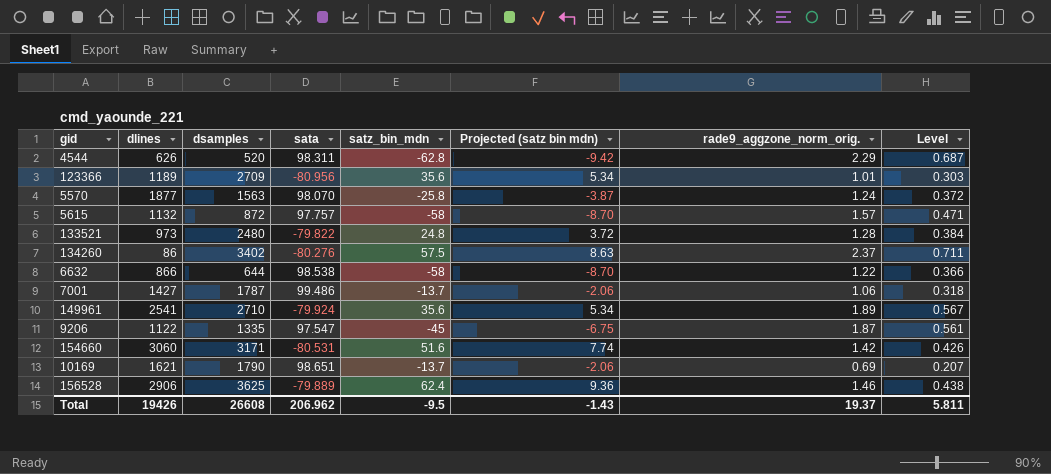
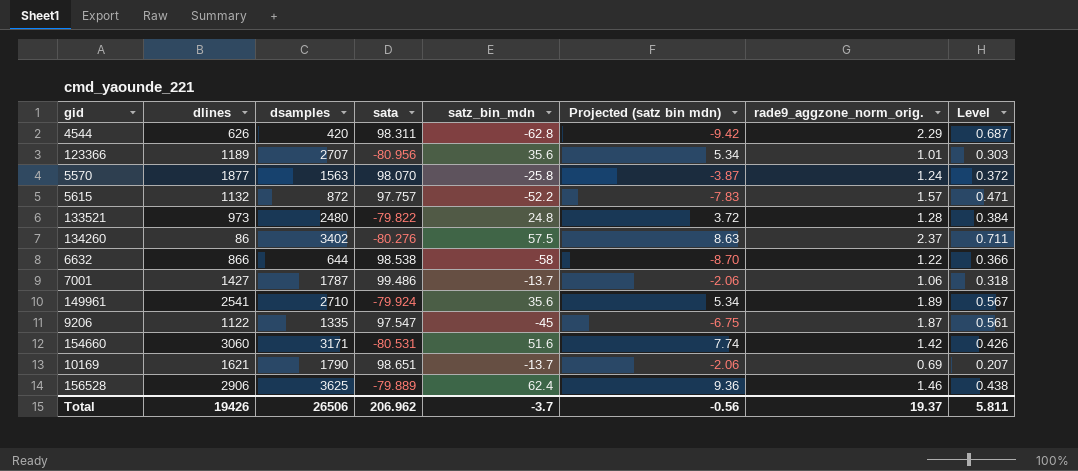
4544 | dsamples: 520 -> 420
123366 | dsamples: 2709 -> 2707
5615 | satz_bin_mdn: -58 -> -52.2
5615 | Projected (satz bin mdn): -8.70 -> -7.83
Total | dsamples: 26608 -> 26506
Total | satz_bin_mdn: -9.5 -> -3.7
Total | Projected (satz bin mdn): -1.43 -> -0.56

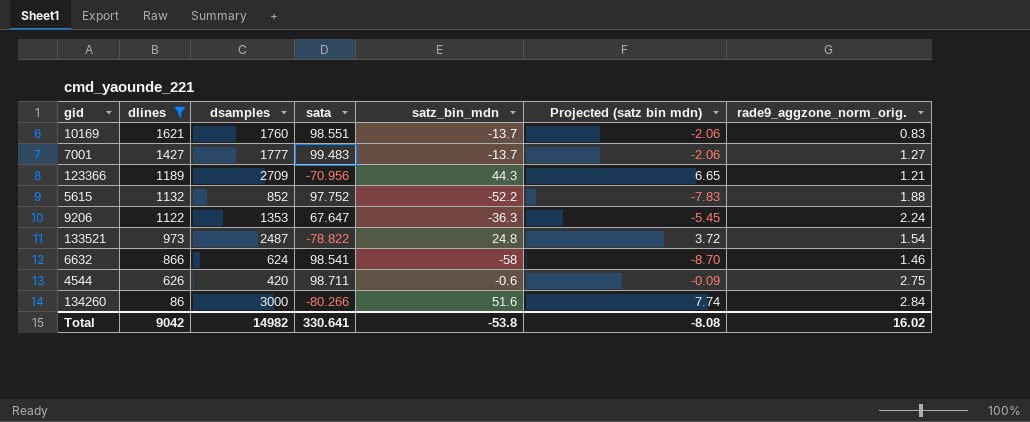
filter: none -> dlines <= 1621
row order: none -> dlines descending
column Level | formula: [rade9_aggzone_norm_orig.] * 0.3 -> none
10169 | dsamples: 1790 -> 1760
10169 | sata: 98.651 -> 98.551
10169 | rade9_aggzone_norm_orig.: 0.69 -> 0.83
7001 | dsamples: 1787 -> 1777
7001 | sata: 99.486 -> 99.483
7001 | rade9_aggzone_norm_orig.: 1.06 -> 1.27
123366 | dsamples: 2707 -> 2709
123366 | sata: -80.956 -> -70.956
123366 | satz_bin_mdn: 35.6 -> 44.3
123366 | Projected (satz bin mdn): 5.34 -> 6.65
123366 | rade9_aggzone_norm_orig.: 1.01 -> 1.21
5615 | dsamples: 872 -> 852
5615 | sata: 97.757 -> 97.752
5615 | rade9_aggzone_norm_orig.: 1.57 -> 1.88
9206 | dsamples: 1335 -> 1353
9206 | sata: 97.547 -> 67.647
9206 | satz_bin_mdn: -45 -> -36.3
9206 | Projected (satz bin mdn): -6.75 -> -5.45
9206 | rade9_aggzone_norm_orig.: 1.87 -> 2.24
133521 | dsamples: 2480 -> 2487
133521 | sata: -79.822 -> -78.822
133521 | rade9_aggzone_norm_orig.: 1.28 -> 1.54
6632 | dsamples: 644 -> 624
6632 | sata: 98.538 -> 98.541
6632 | rade9_aggzone_norm_orig.: 1.22 -> 1.46
4544 | sata: 98.311 -> 98.711
4544 | satz_bin_mdn: -62.8 -> -0.6
4544 | Projected (satz bin mdn): -9.42 -> -0.09
4544 | rade9_aggzone_norm_orig.: 2.29 -> 2.75
134260 | dsamples: 3402 -> 3000
134260 | sata: -80.276 -> -80.266
134260 | satz_bin_mdn: 57.5 -> 51.6
134260 | Projected (satz bin mdn): 8.63 -> 7.74
134260 | rade9_aggzone_norm_orig.: 2.37 -> 2.84
Total | dlines: 19426 -> 9042
Total | dsamples: 26506 -> 14982
Total | sata: 206.962 -> 330.641
Total | satz_bin_mdn: -3.7 -> -53.8
Total | Projected (satz bin mdn): -0.56 -> -8.08
Total | rade9_aggzone_norm_orig.: 19.37 -> 16.02

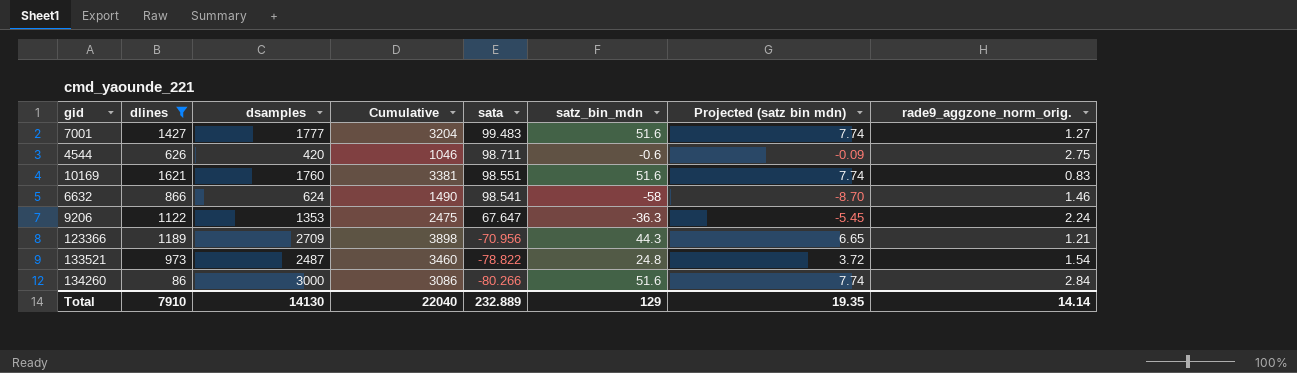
row order: dlines descending -> sata descending
column Cumulative | formula: none -> [dlines] + [dsamples]
row 5615: 1132 | 852 | 97.752 | -52.2 | -7.83 | 1.88 -> none
7001 | satz_bin_mdn: -13.7 -> 51.6
7001 | Projected (satz bin mdn): -2.06 -> 7.74
10169 | satz_bin_mdn: -13.7 -> 51.6
10169 | Projected (satz bin mdn): -2.06 -> 7.74
Total | dlines: 9042 -> 7910
Total | dsamples: 14982 -> 14130
Total | sata: 330.641 -> 232.889
Total | satz_bin_mdn: -53.8 -> 129
Total | Projected (satz bin mdn): -8.08 -> 19.35
Total | rade9_aggzone_norm_orig.: 16.02 -> 14.14

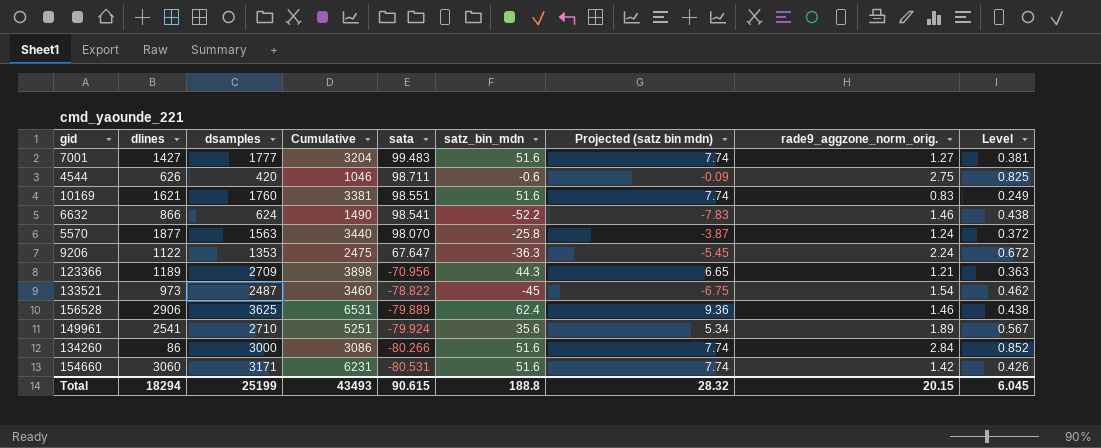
filter: dlines <= 1621 -> none
column Level | formula: none -> [rade9_aggzone_norm_orig.] * 0.3
6632 | satz_bin_mdn: -58 -> -52.2
6632 | Projected (satz bin mdn): -8.70 -> -7.83
133521 | satz_bin_mdn: 24.8 -> -45
133521 | Projected (satz bin mdn): 3.72 -> -6.75
Total | dlines: 7910 -> 18294
Total | dsamples: 14130 -> 25199
Total | Cumulative: 22040 -> 43493
Total | sata: 232.889 -> 90.615
Total | satz_bin_mdn: 129 -> 188.8
Total | Projected (satz bin mdn): 19.35 -> 28.32
Total | rade9_aggzone_norm_orig.: 14.14 -> 20.15

